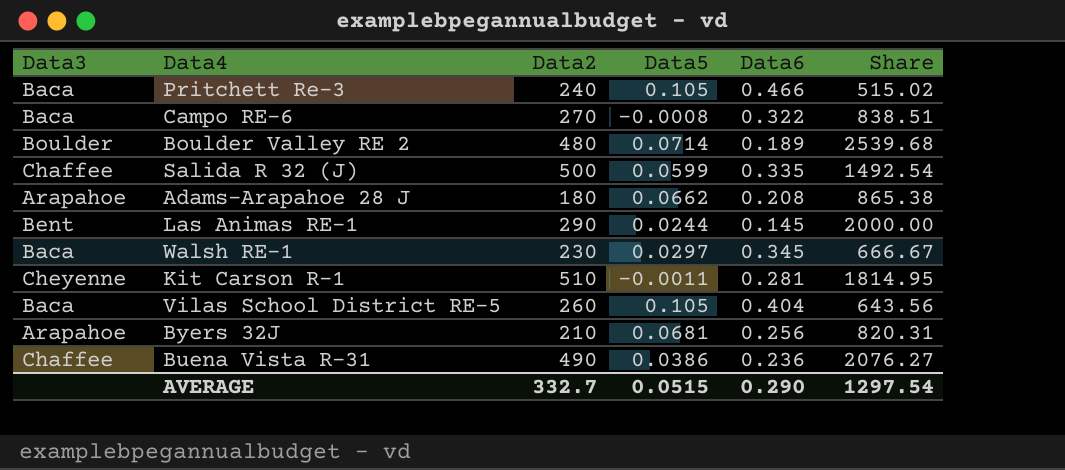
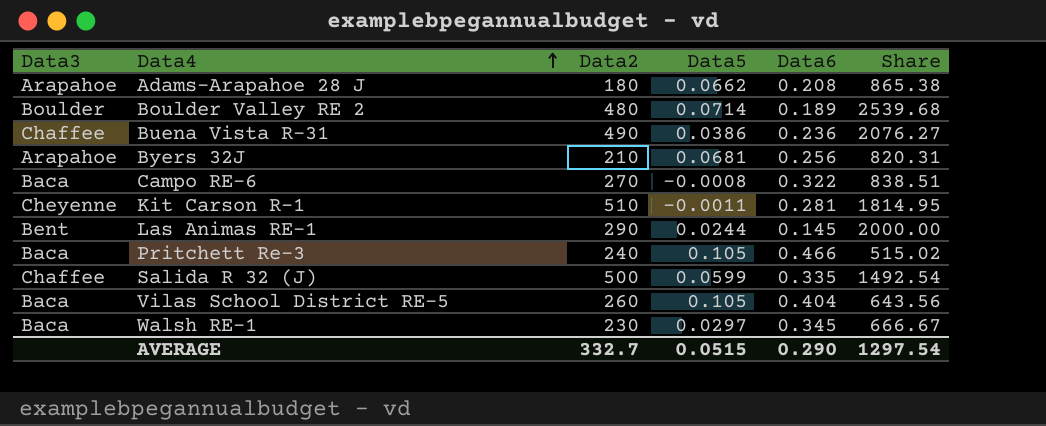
row order: none -> Data4 ascending

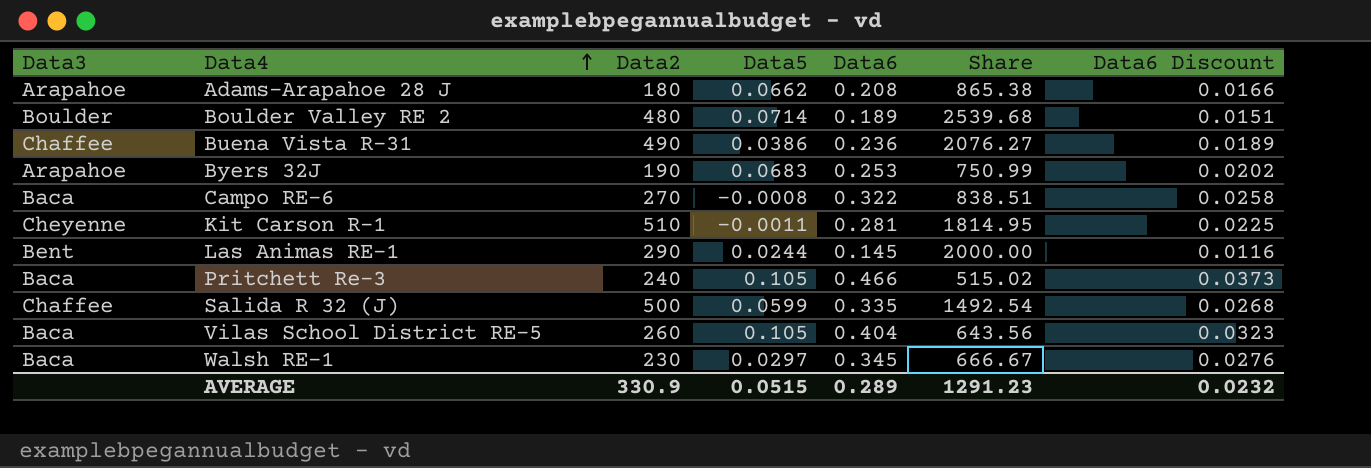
column Data6 Discount | formula: none -> [Data6] * 0.08
Byers 32J | Data2: 210 -> 190
Byers 32J | Data5: 0.0681 -> 0.0683
Byers 32J | Data6: 0.256 -> 0.253
Byers 32J | Share: 820.31 -> 750.99
AVERAGE | Data2: 332.7 -> 330.9
AVERAGE | Data6: 0.290 -> 0.289
AVERAGE | Share: 1297.54 -> 1291.23

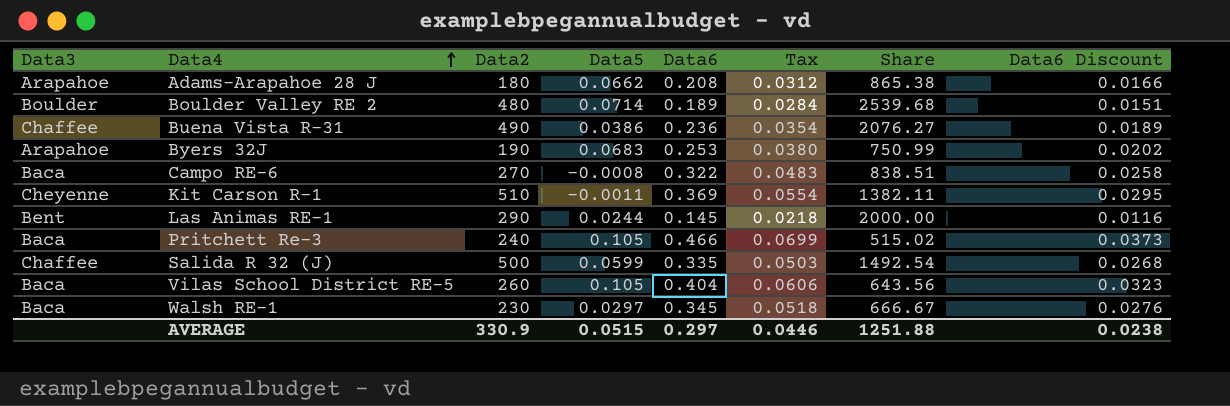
column Tax | formula: none -> [Data6] * 0.15
Kit Carson R-1 | Data6: 0.281 -> 0.369
Kit Carson R-1 | Share: 1814.95 -> 1382.11
Kit Carson R-1 | Data6 Discount: 0.0225 -> 0.0295
AVERAGE | Data6: 0.289 -> 0.297
AVERAGE | Share: 1291.23 -> 1251.88
AVERAGE | Data6 Discount: 0.0232 -> 0.0238

